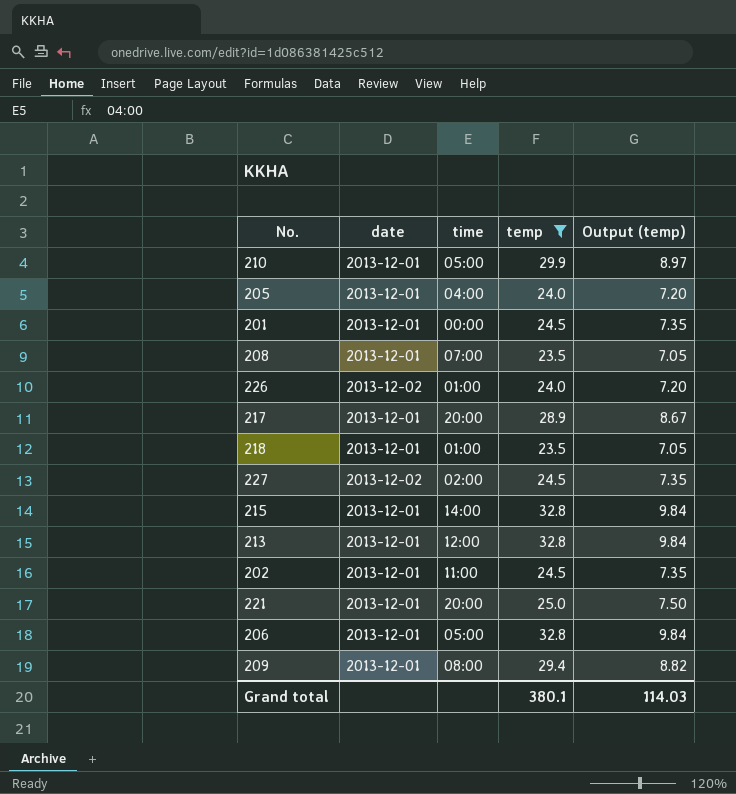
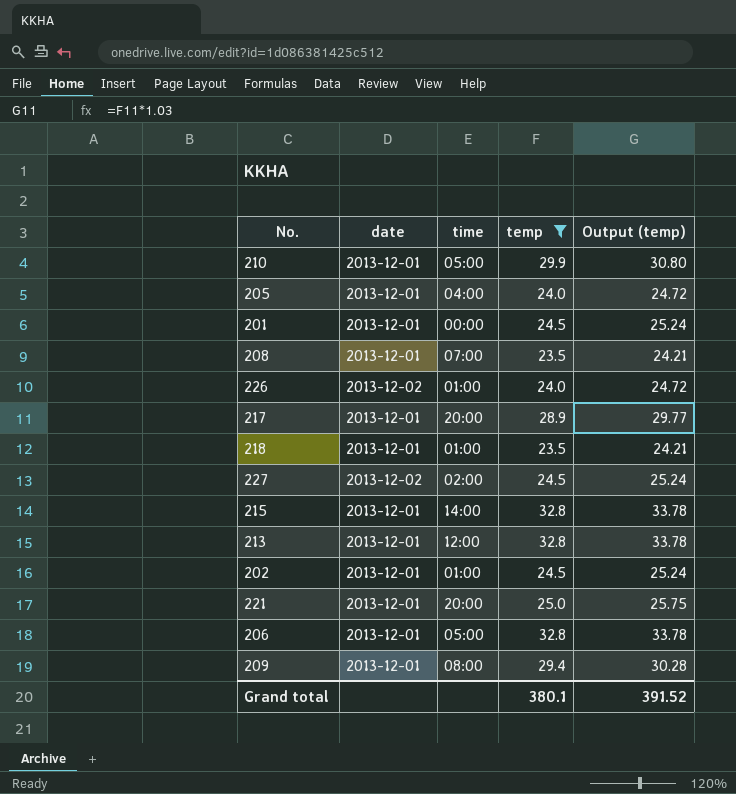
column Output (temp) | formula: [temp] * 0.3 -> [temp] * 1.03
202 | time: 11:00 -> 01:00
Grand total | Output (temp): 114.03 -> 391.52

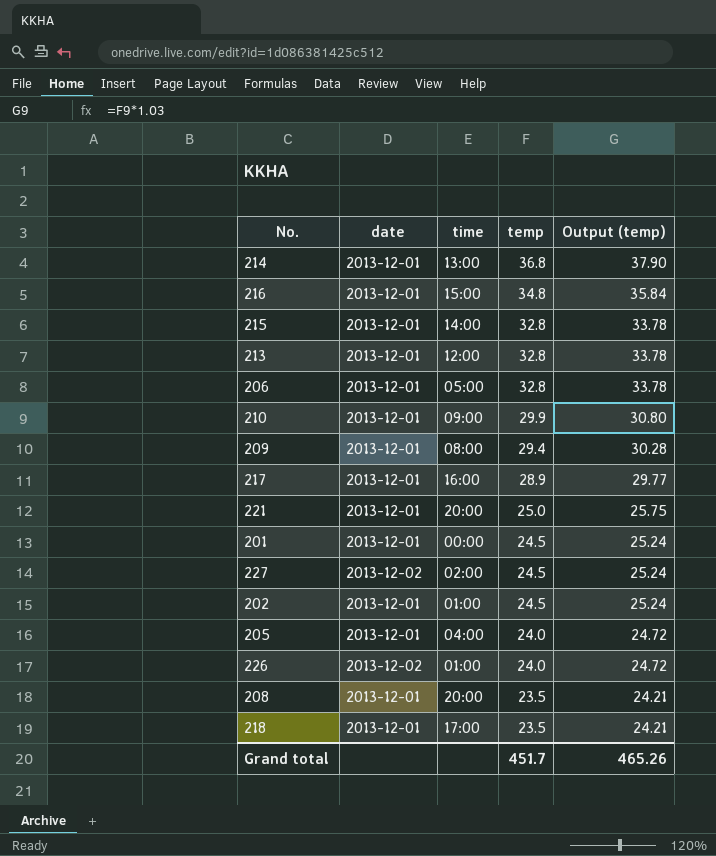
filter: temp <= 32.8 -> none
row order: none -> temp descending
210 | time: 05:00 -> 09:00
217 | time: 20:00 -> 16:00
208 | time: 07:00 -> 20:00
218 | time: 01:00 -> 17:00
Grand total | temp: 380.1 -> 451.7
Grand total | Output (temp): 391.52 -> 465.26

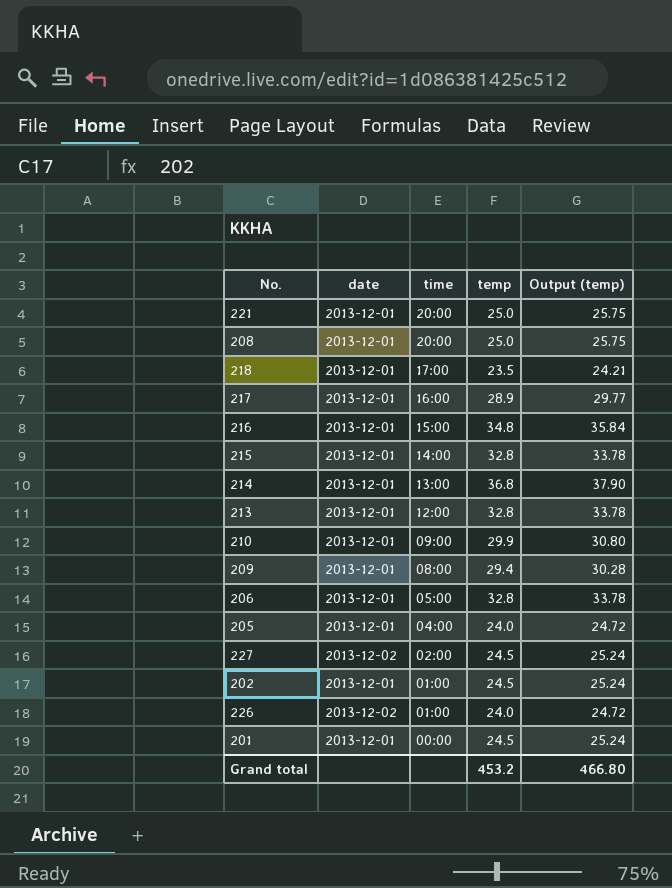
row order: temp descending -> time descending
208 | temp: 23.5 -> 25.0
208 | Output (temp): 24.21 -> 25.75
Grand total | temp: 451.7 -> 453.2
Grand total | Output (temp): 465.26 -> 466.80

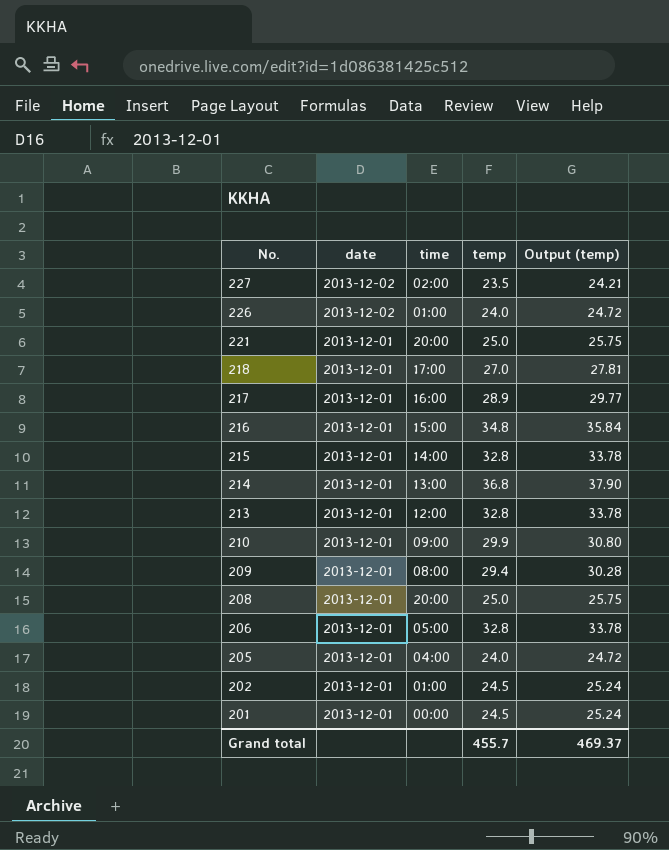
row order: time descending -> No. descending
227 | temp: 24.5 -> 23.5
227 | Output (temp): 25.24 -> 24.21
218 | temp: 23.5 -> 27.0
218 | Output (temp): 24.21 -> 27.81
Grand total | temp: 453.2 -> 455.7
Grand total | Output (temp): 466.80 -> 469.37

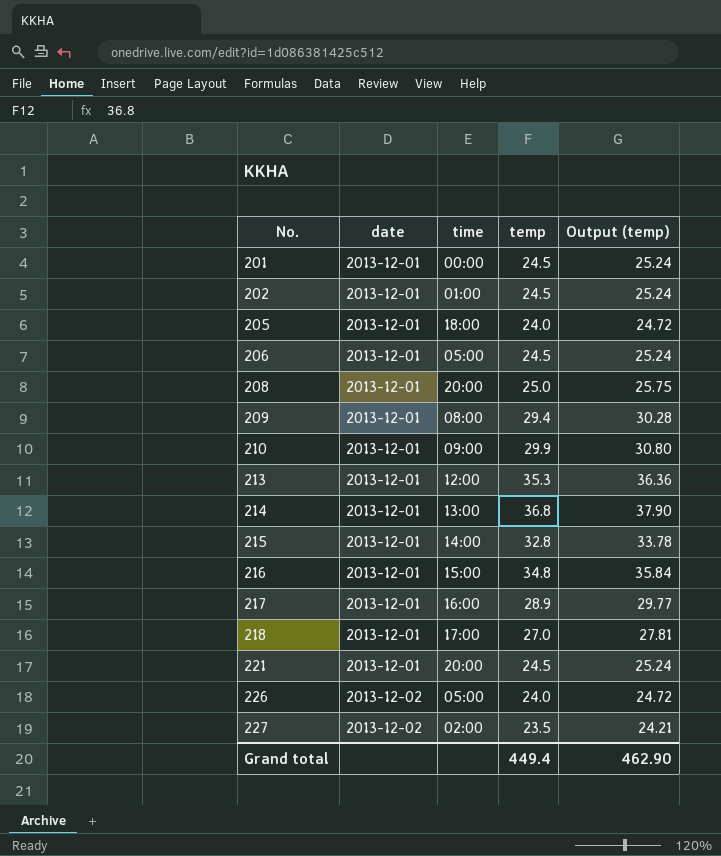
row order: No. descending -> No. ascending
205 | time: 04:00 -> 18:00
206 | temp: 32.8 -> 24.5
206 | Output (temp): 33.78 -> 25.24
213 | temp: 32.8 -> 35.3
213 | Output (temp): 33.78 -> 36.36
221 | temp: 25.0 -> 24.5
221 | Output (temp): 25.75 -> 25.24
226 | time: 01:00 -> 05:00
Grand total | temp: 455.7 -> 449.4
Grand total | Output (temp): 469.37 -> 462.90

